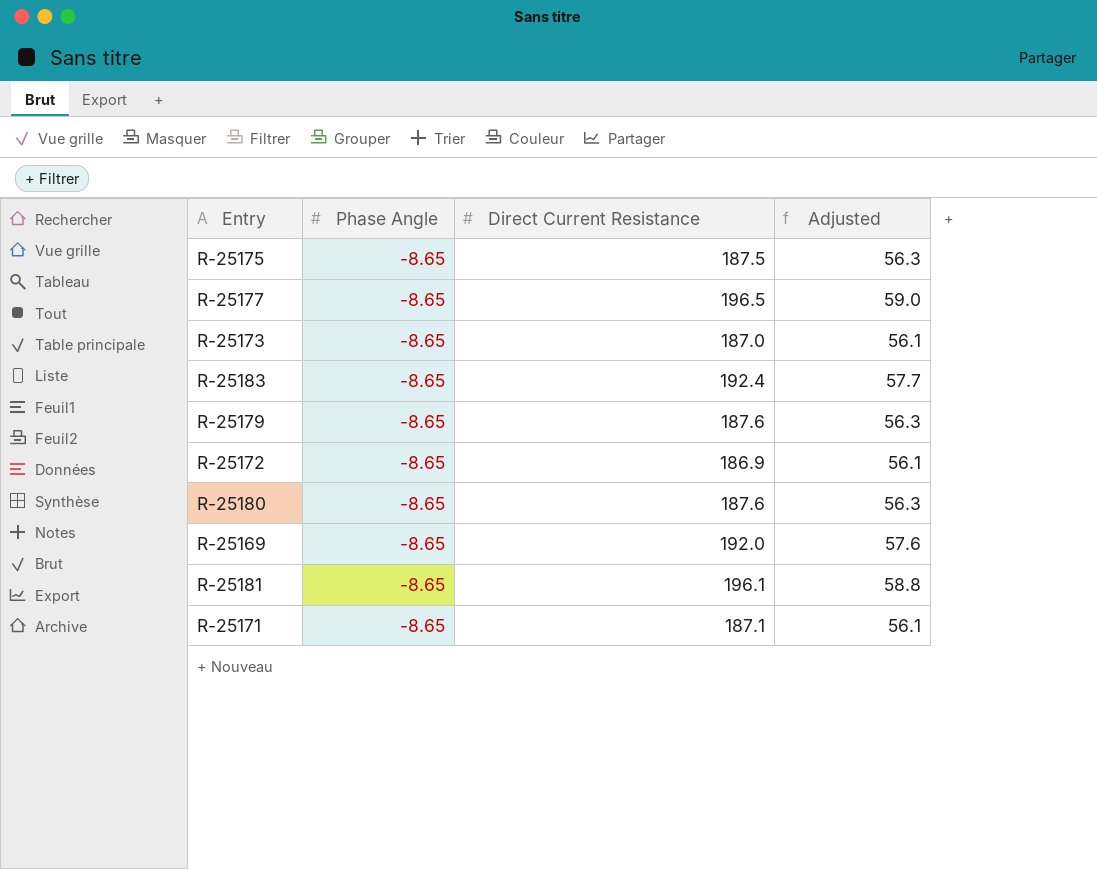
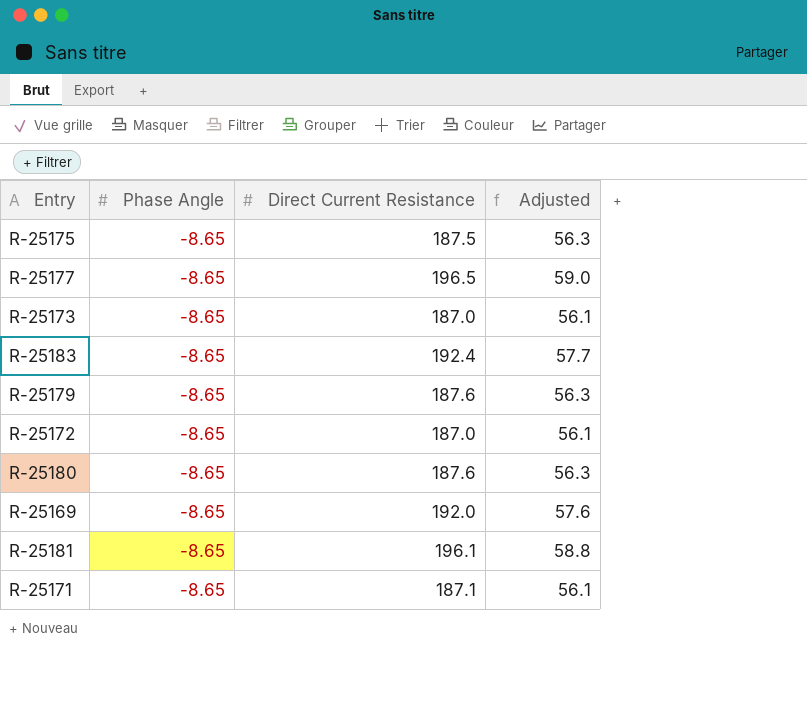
R-25172 | Direct Current Resistance: 186.9 -> 187.0

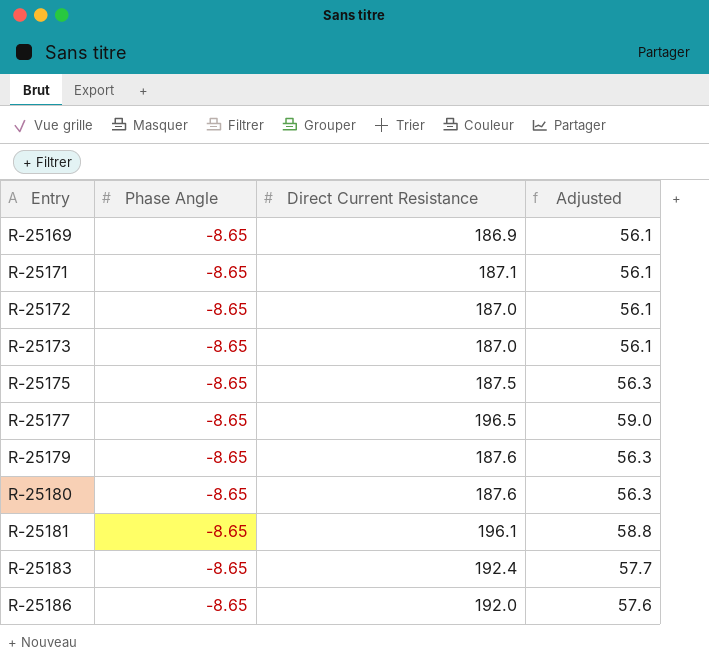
row order: none -> Entry ascending
R-25169 | Direct Current Resistance: 192.0 -> 186.9
R-25169 | Adjusted: 57.6 -> 56.1
row R-25186: none -> -8.65 | 192.0 | 57.6

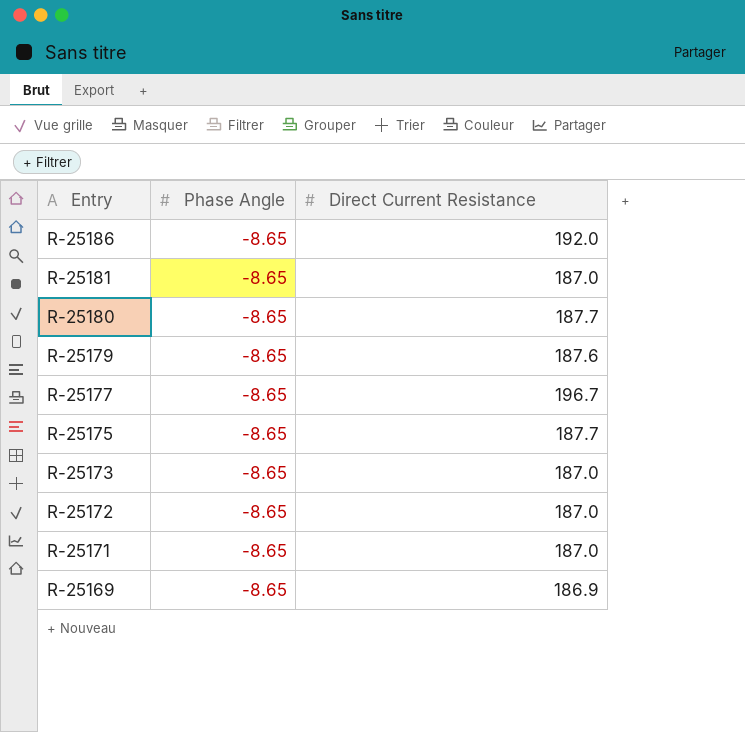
row order: Entry ascending -> Entry descending
column Adjusted | formula: [Direct Current Resistance] * 0.3 -> none
row R-25183: -8.65 | 192.4 | 57.7 -> none
R-25181 | Direct Current Resistance: 196.1 -> 187.0
R-25180 | Direct Current Resistance: 187.6 -> 187.7
R-25177 | Direct Current Resistance: 196.5 -> 196.7
R-25175 | Direct Current Resistance: 187.5 -> 187.7
R-25171 | Direct Current Resistance: 187.1 -> 187.0

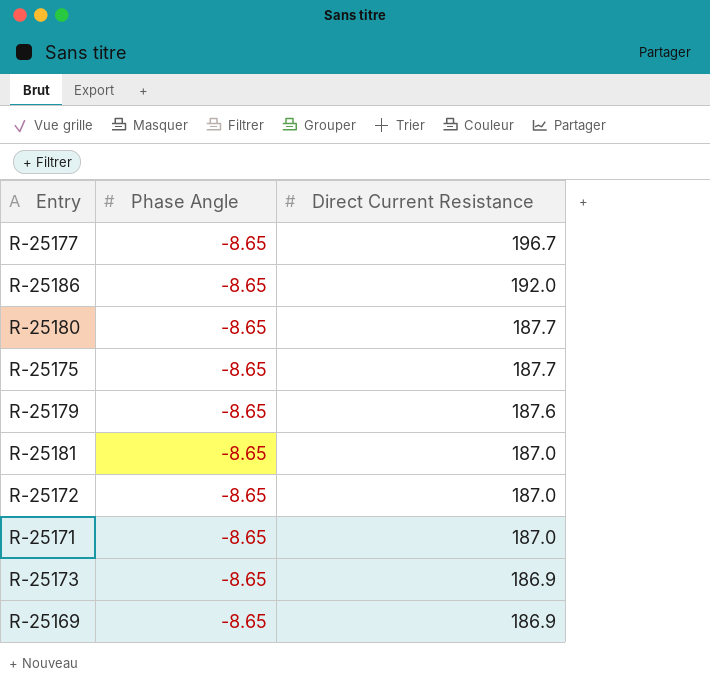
row order: Entry descending -> Direct Current Resistance descending
R-25173 | Direct Current Resistance: 187.0 -> 186.9

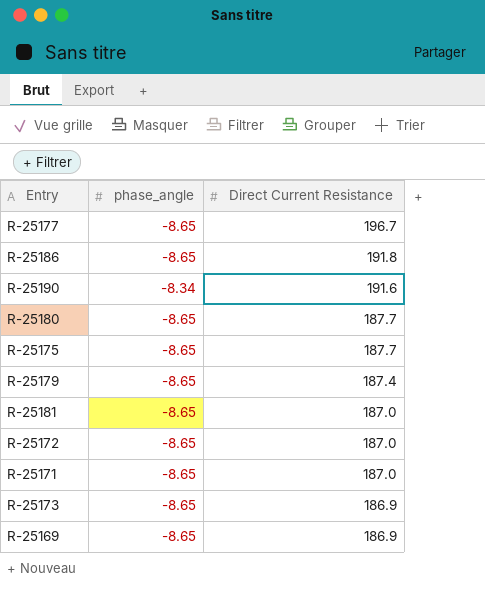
column name: Phase Angle -> phase_angle
R-25186 | Direct Current Resistance: 192.0 -> 191.8
row R-25190: none -> -8.34 | 191.6
R-25179 | Direct Current Resistance: 187.6 -> 187.4

